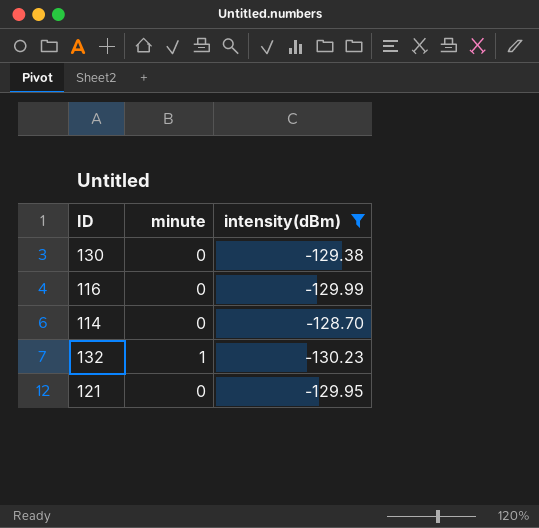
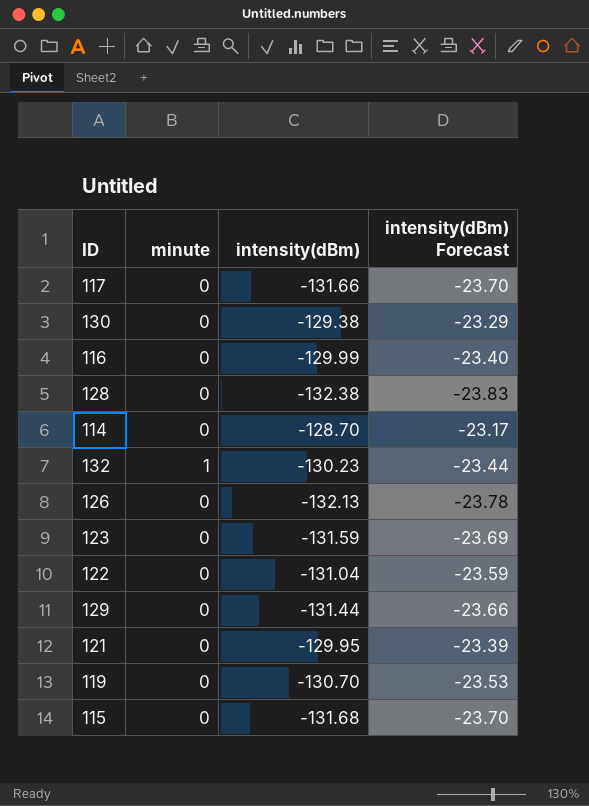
filter: intensity(dBm) >= -130.23 -> none
column intensity(dBm) Forecast | formula: none -> [intensity(dBm)] * 0.18

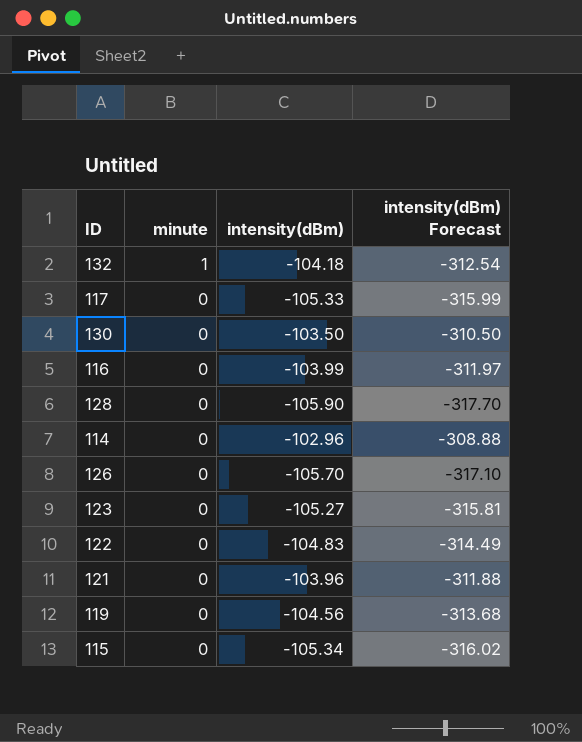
row order: none -> minute descending
column intensity(dBm) Forecast | formula: [intensity(dBm)] * 0.18 -> [intensity(dBm)] * 3
row 129: 0 | -131.44 | -23.66 -> none
132 | intensity(dBm): -130.23 -> -104.18
117 | intensity(dBm): -131.66 -> -105.33
130 | intensity(dBm): -129.38 -> -103.50
116 | intensity(dBm): -129.99 -> -103.99
128 | intensity(dBm): -132.38 -> -105.90
114 | intensity(dBm): -128.70 -> -102.96
126 | intensity(dBm): -132.13 -> -105.70
123 | intensity(dBm): -131.59 -> -105.27
122 | intensity(dBm): -131.04 -> -104.83
121 | intensity(dBm): -129.95 -> -103.96
119 | intensity(dBm): -130.70 -> -104.56
115 | intensity(dBm): -131.68 -> -105.34

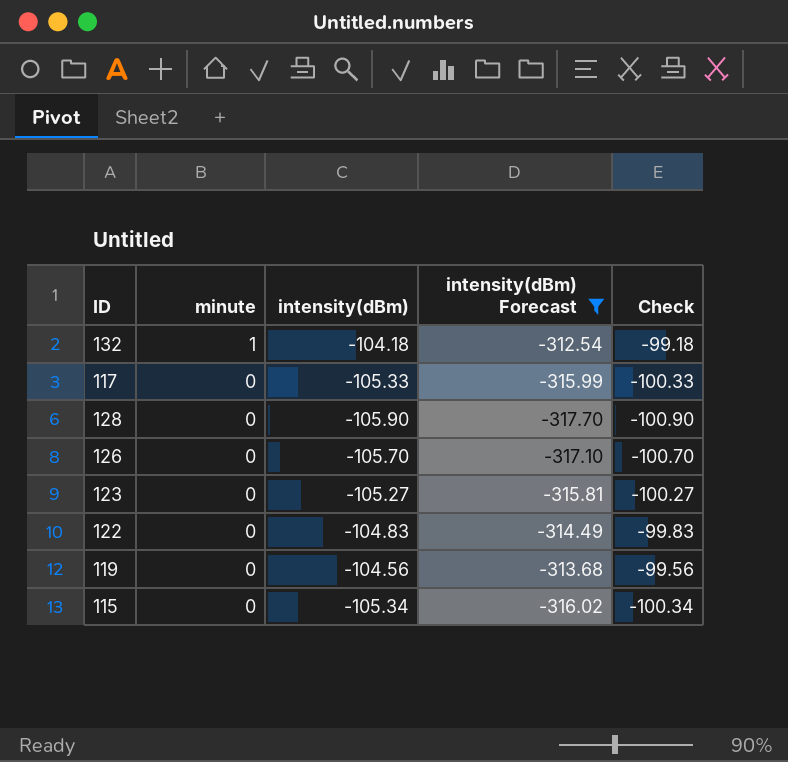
filter: none -> intensity(dBm) Forecast <= -312.54
column Check | formula: none -> [intensity(dBm)] + 5

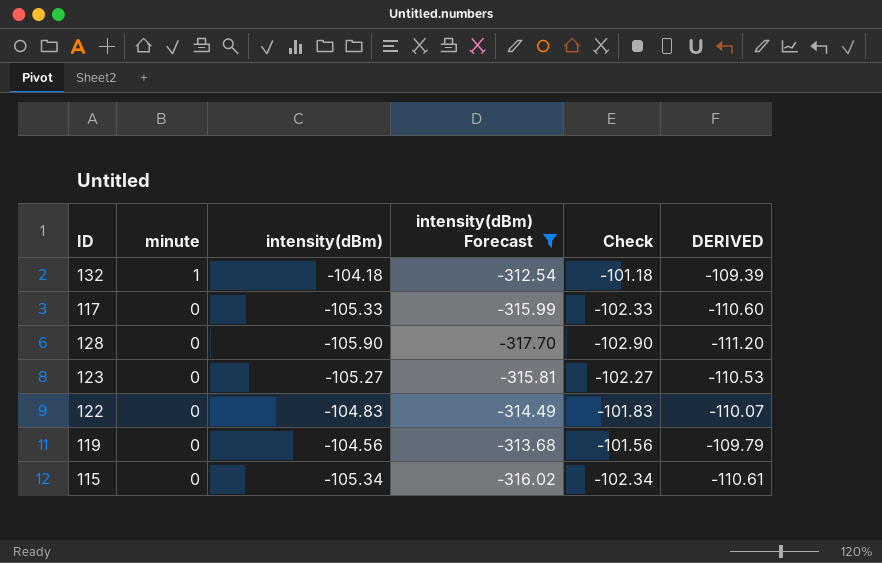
column Check | formula: [intensity(dBm)] + 5 -> [intensity(dBm)] + 3
column DERIVED | formula: none -> [intensity(dBm)] * 1.05
row 126: 0 | -105.70 | -317.10 | -100.70 -> none

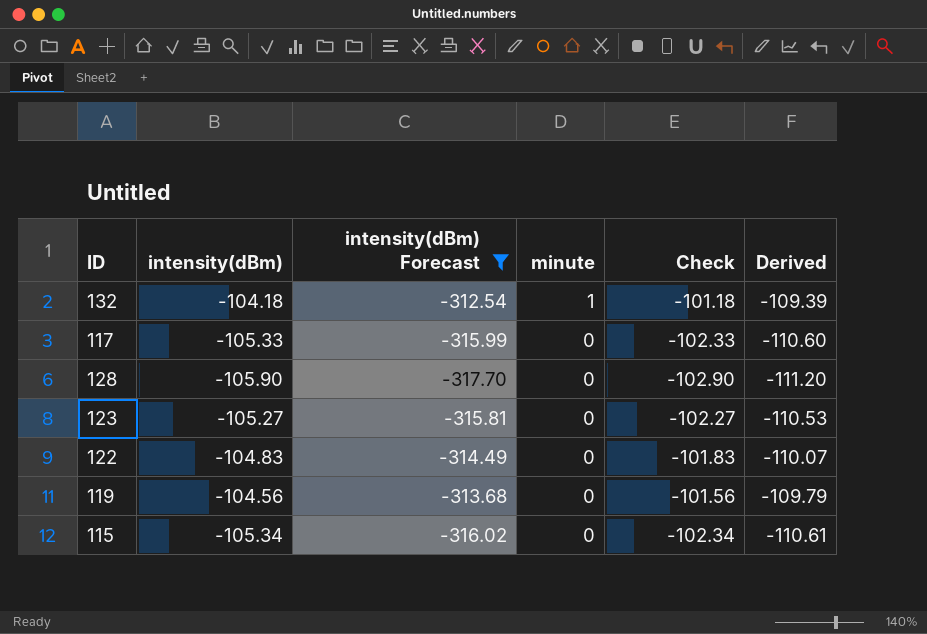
column minute | position: 2 -> 4
column name: DERIVED -> Derived

